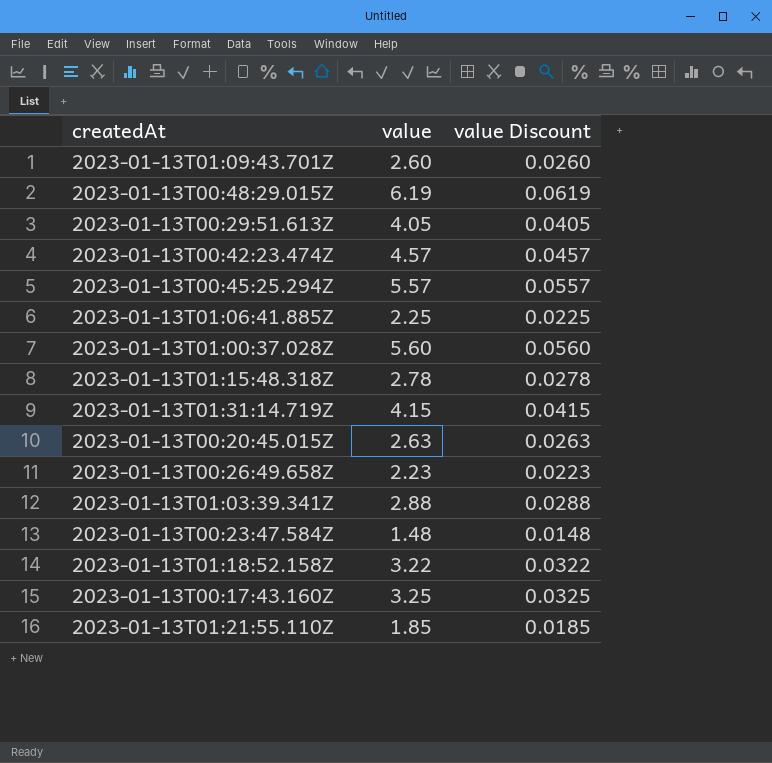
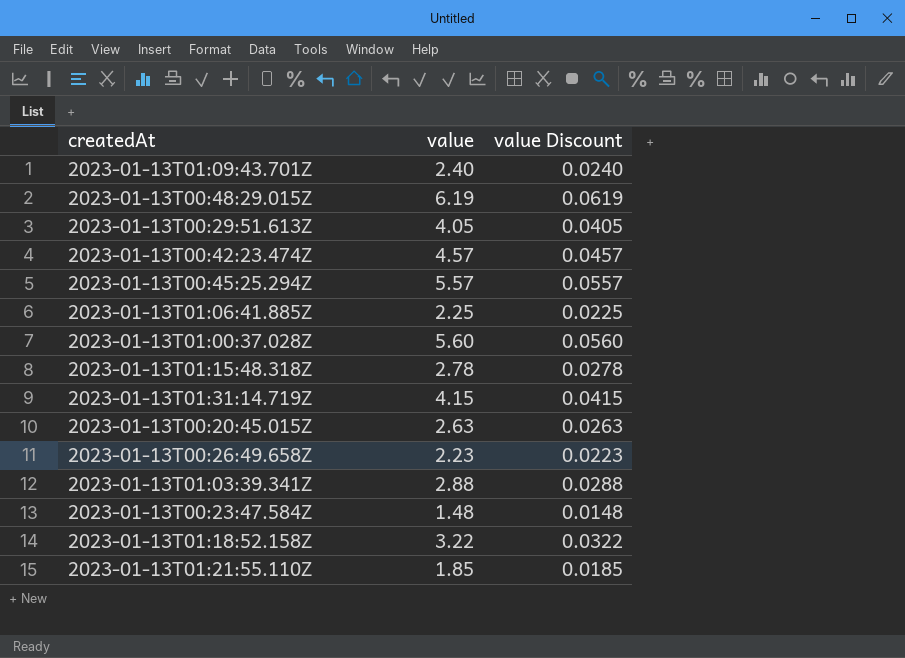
row 2023-01-13T00:17:43.160Z: 3.25 | 0.0325 -> none
2023-01-13T01:09:43.701Z | value: 2.60 -> 2.40
2023-01-13T01:09:43.701Z | value Discount: 0.0260 -> 0.0240

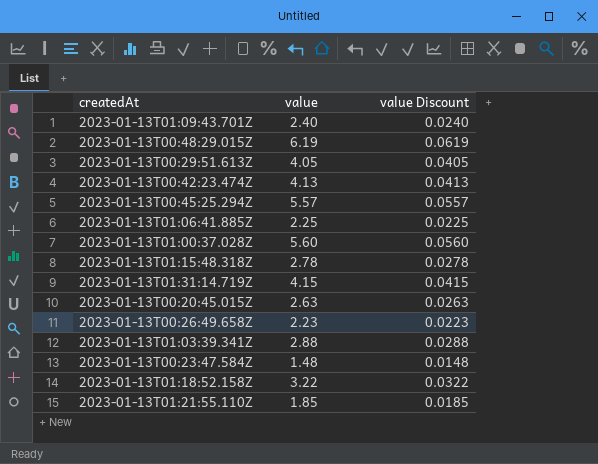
2023-01-13T00:42:23.474Z | value: 4.57 -> 4.13
2023-01-13T00:42:23.474Z | value Discount: 0.0457 -> 0.0413

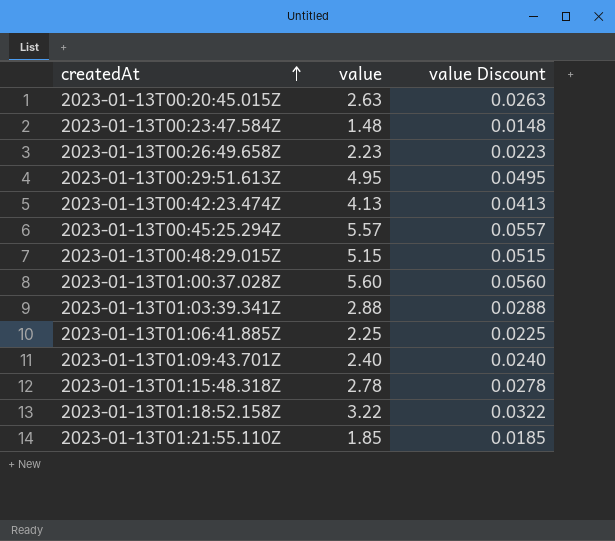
row order: none -> createdAt ascending
row 2023-01-13T01:31:14.719Z: 4.15 | 0.0415 -> none
2023-01-13T00:29:51.613Z | value: 4.05 -> 4.95
2023-01-13T00:29:51.613Z | value Discount: 0.0405 -> 0.0495
2023-01-13T00:48:29.015Z | value: 6.19 -> 5.15
2023-01-13T00:48:29.015Z | value Discount: 0.0619 -> 0.0515

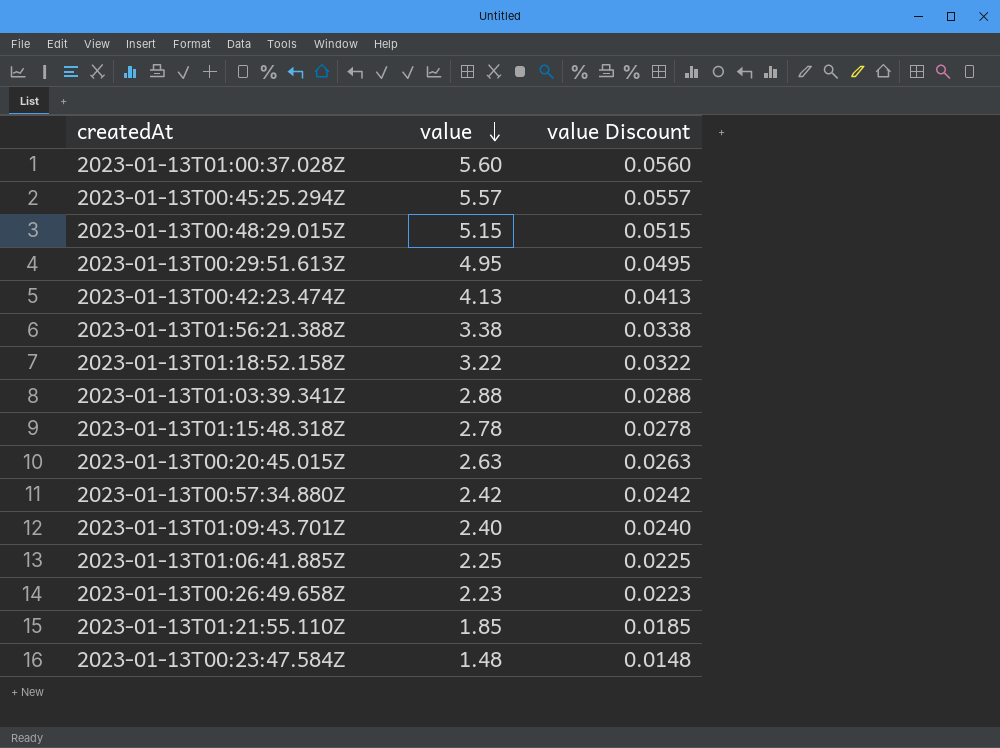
row order: createdAt ascending -> value descending
row 2023-01-13T01:56:21.388Z: none -> 3.38 | 0.0338
row 2023-01-13T00:57:34.880Z: none -> 2.42 | 0.0242

